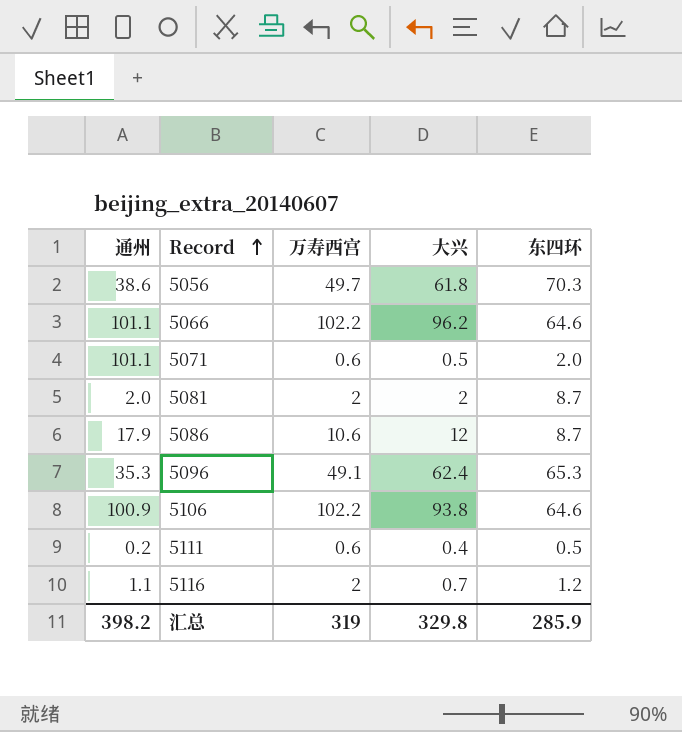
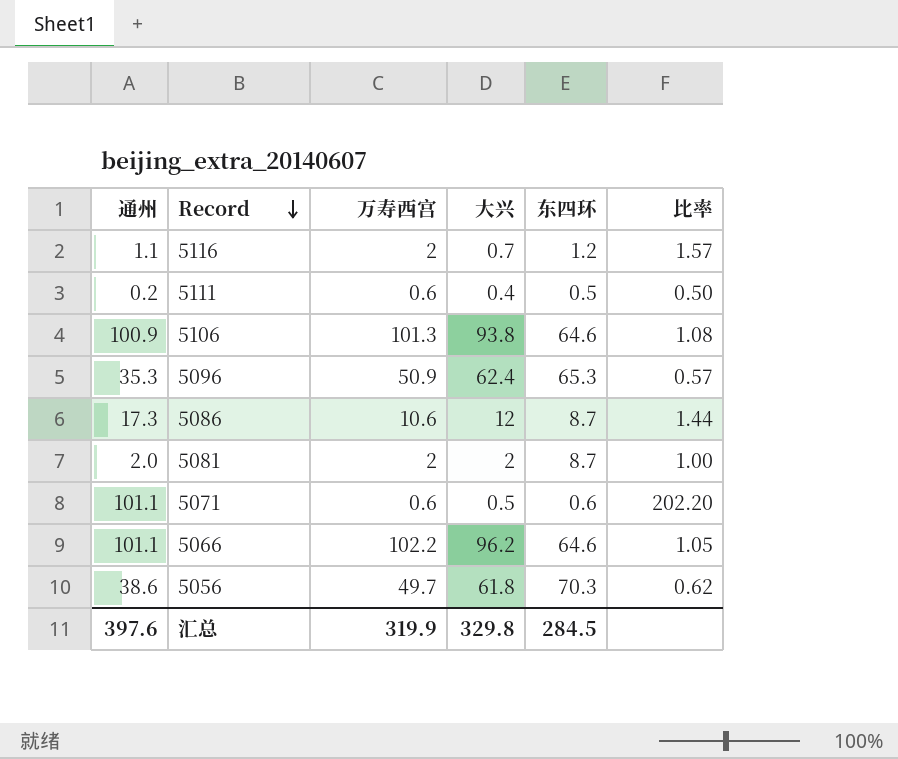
row order: Record ascending -> Record descending
column 比率 | formula: none -> [通州] / [大兴]
5106 | 万寿西宫: 102.2 -> 101.3
5096 | 万寿西宫: 49.1 -> 50.9
5086 | 通州: 17.9 -> 17.3
5071 | 东四环: 2.0 -> 0.6
汇总 | 通州: 398.2 -> 397.6
汇总 | 万寿西宫: 319 -> 319.9
汇总 | 东四环: 285.9 -> 284.5

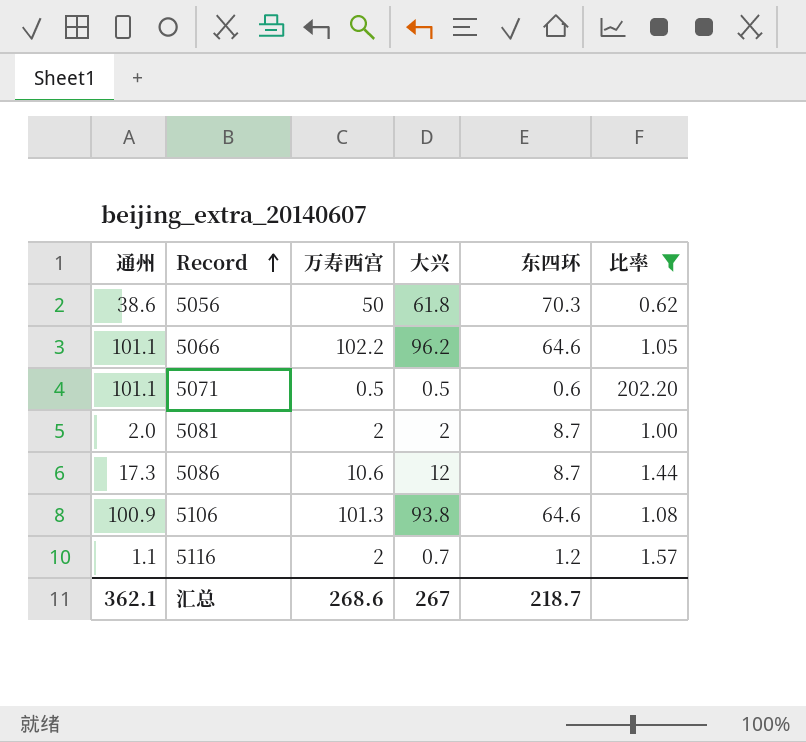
filter: none -> 比率 >= 0.62
row order: Record descending -> Record ascending
5056 | 万寿西宫: 49.7 -> 50
5071 | 万寿西宫: 0.6 -> 0.5
汇总 | 通州: 397.6 -> 362.1
汇总 | 万寿西宫: 319.9 -> 268.6
汇总 | 大兴: 329.8 -> 267
汇总 | 东四环: 284.5 -> 218.7

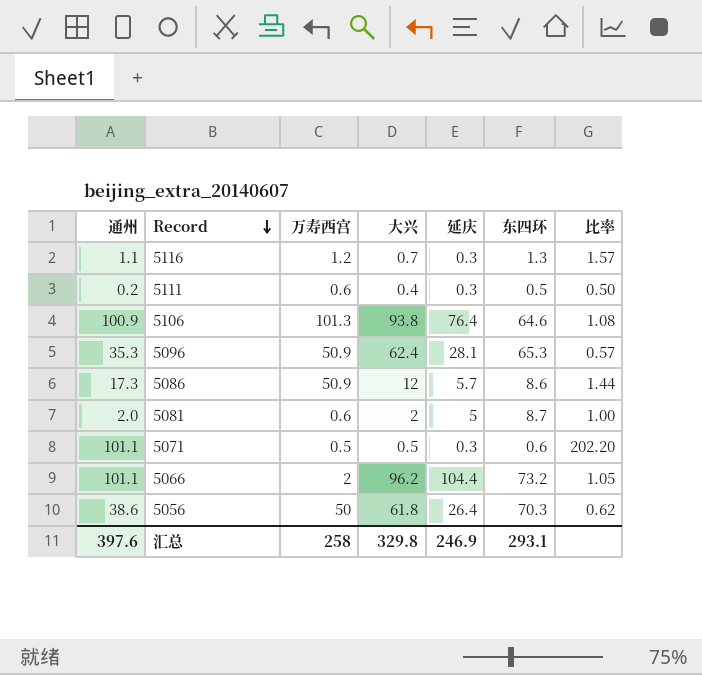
filter: 比率 >= 0.62 -> none
row order: Record ascending -> Record descending
column 延庆 | position: none -> 5
5116 | 万寿西宫: 2 -> 1.2
5116 | 东四环: 1.2 -> 1.3
5086 | 万寿西宫: 10.6 -> 50.9
5086 | 东四环: 8.7 -> 8.6
5081 | 万寿西宫: 2 -> 0.6
5066 | 万寿西宫: 102.2 -> 2
5066 | 东四环: 64.6 -> 73.2
汇总 | 通州: 362.1 -> 397.6
汇总 | 万寿西宫: 268.6 -> 258
汇总 | 大兴: 267 -> 329.8
汇总 | 东四环: 218.7 -> 293.1

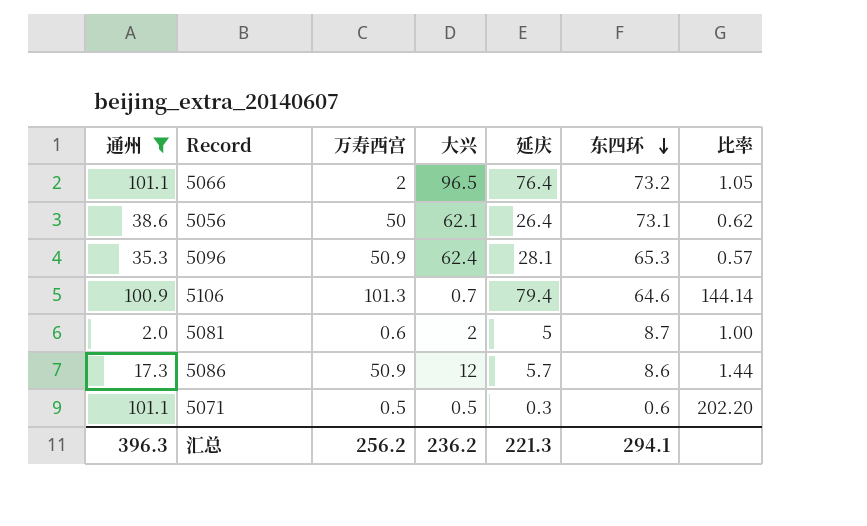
filter: none -> 通州 >= 2.0
row order: Record descending -> 东四环 descending
5066 | 大兴: 96.2 -> 96.5
5066 | 延庆: 104.4 -> 76.4
5056 | 大兴: 61.8 -> 62.1
5056 | 东四环: 70.3 -> 73.1
5106 | 大兴: 93.8 -> 0.7
5106 | 延庆: 76.4 -> 79.4
5106 | 比率: 1.08 -> 144.14
汇总 | 通州: 397.6 -> 396.3
汇总 | 万寿西宫: 258 -> 256.2
汇总 | 大兴: 329.8 -> 236.2
汇总 | 延庆: 246.9 -> 221.3
汇总 | 东四环: 293.1 -> 294.1

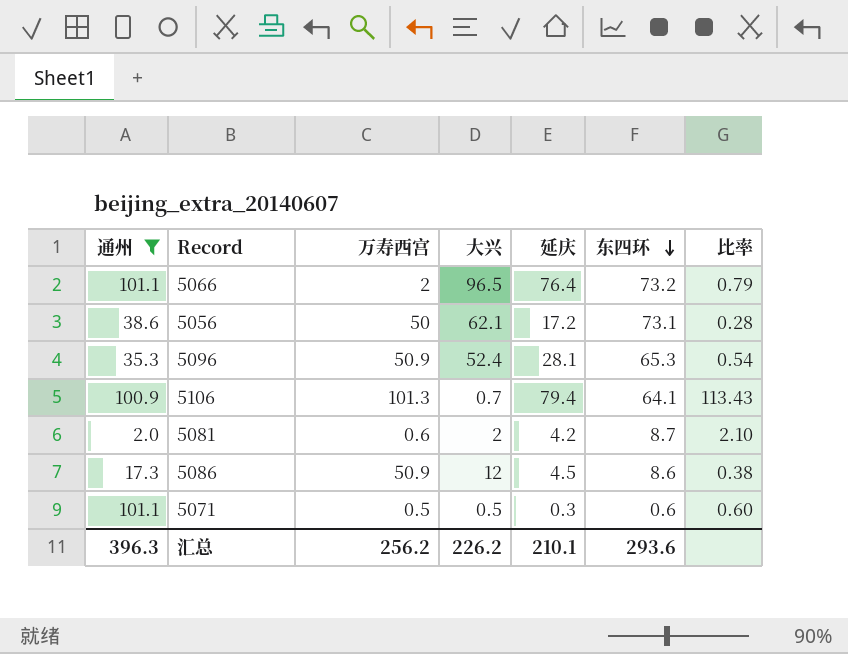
column 比率 | formula: [通州] / [大兴] -> [延庆] / [大兴]
5056 | 延庆: 26.4 -> 17.2
5096 | 大兴: 62.4 -> 52.4
5106 | 东四环: 64.6 -> 64.1
5081 | 延庆: 5 -> 4.2
5086 | 延庆: 5.7 -> 4.5
汇总 | 大兴: 236.2 -> 226.2
汇总 | 延庆: 221.3 -> 210.1
汇总 | 东四环: 294.1 -> 293.6

